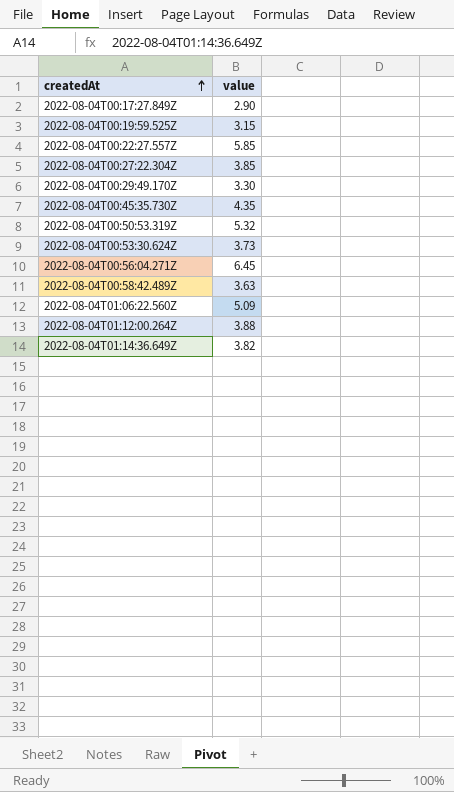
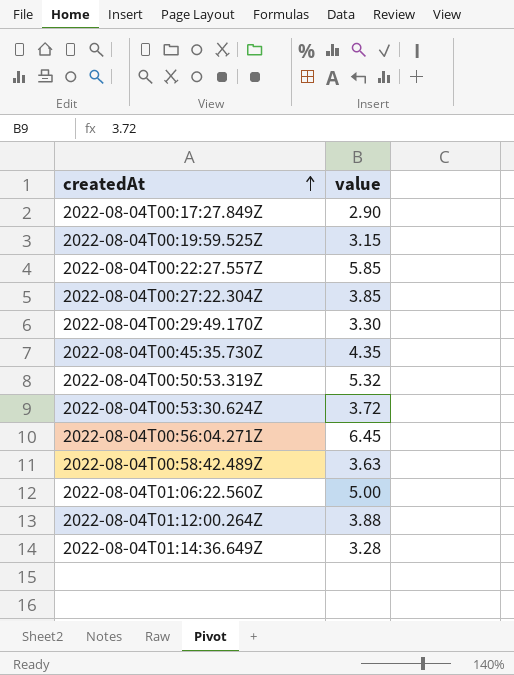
2022-08-04T00:53:30.624Z | value: 3.73 -> 3.72
2022-08-04T01:06:22.560Z | value: 5.09 -> 5.00
2022-08-04T01:14:36.649Z | value: 3.82 -> 3.28

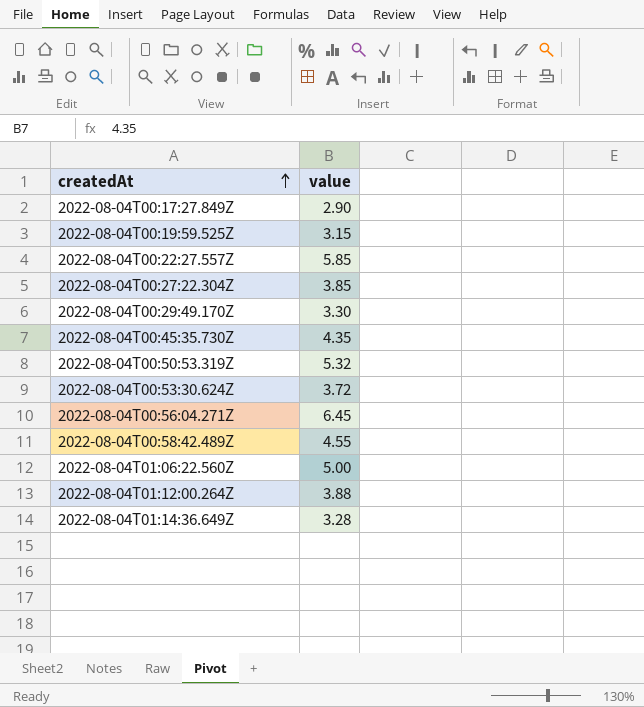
2022-08-04T00:58:42.489Z | value: 3.63 -> 4.55

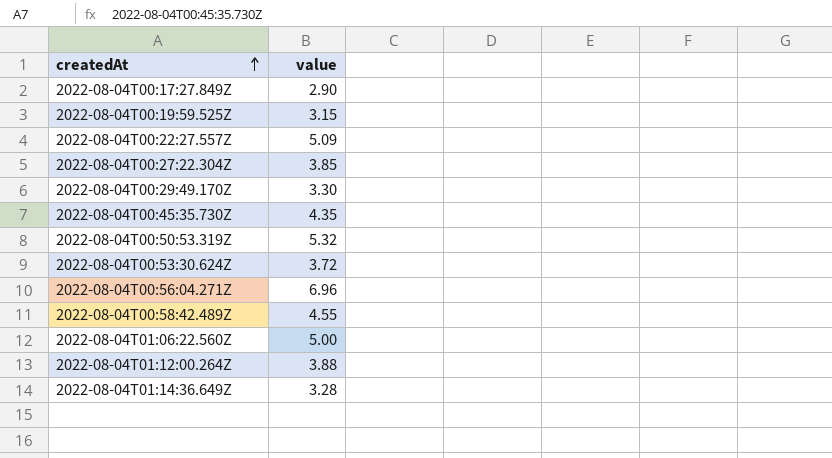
2022-08-04T00:22:27.557Z | value: 5.85 -> 5.09
2022-08-04T00:56:04.271Z | value: 6.45 -> 6.96

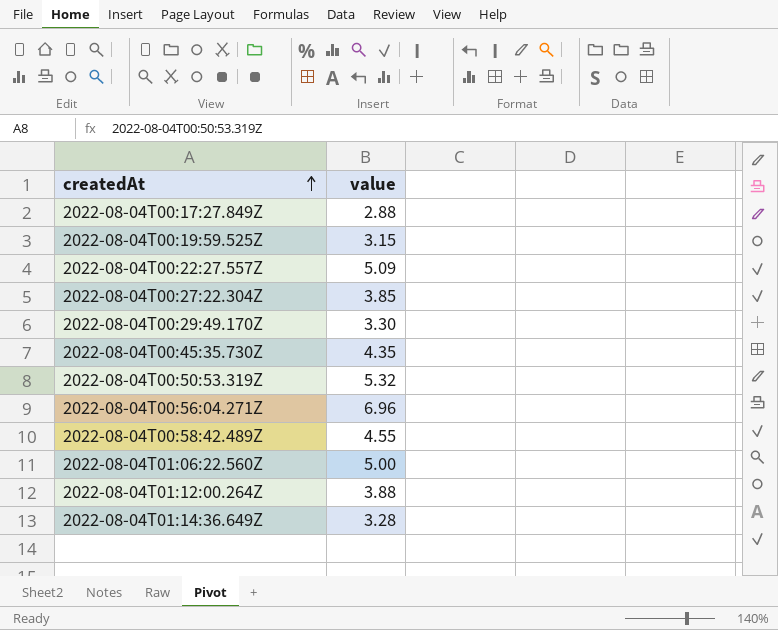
row 2022-08-04T00:53:30.624Z: 3.72 -> none
2022-08-04T00:17:27.849Z | value: 2.90 -> 2.88

